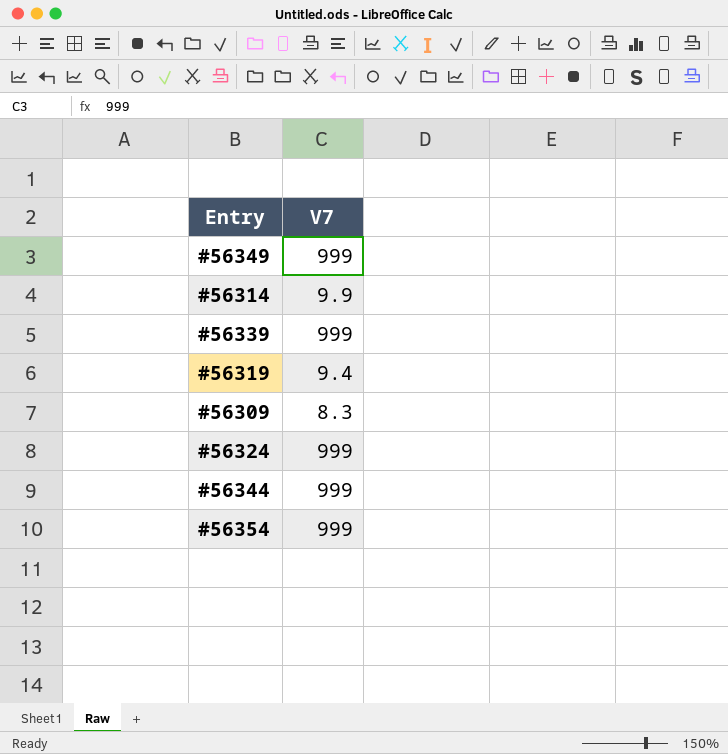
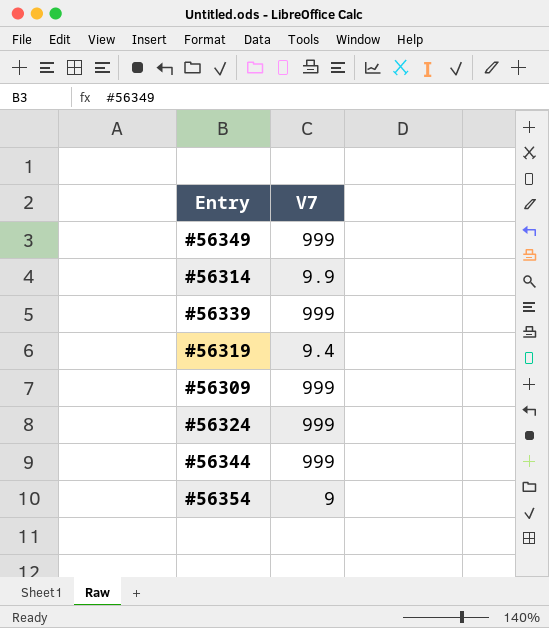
#56309 | V7: 8.3 -> 999
#56354 | V7: 999 -> 9

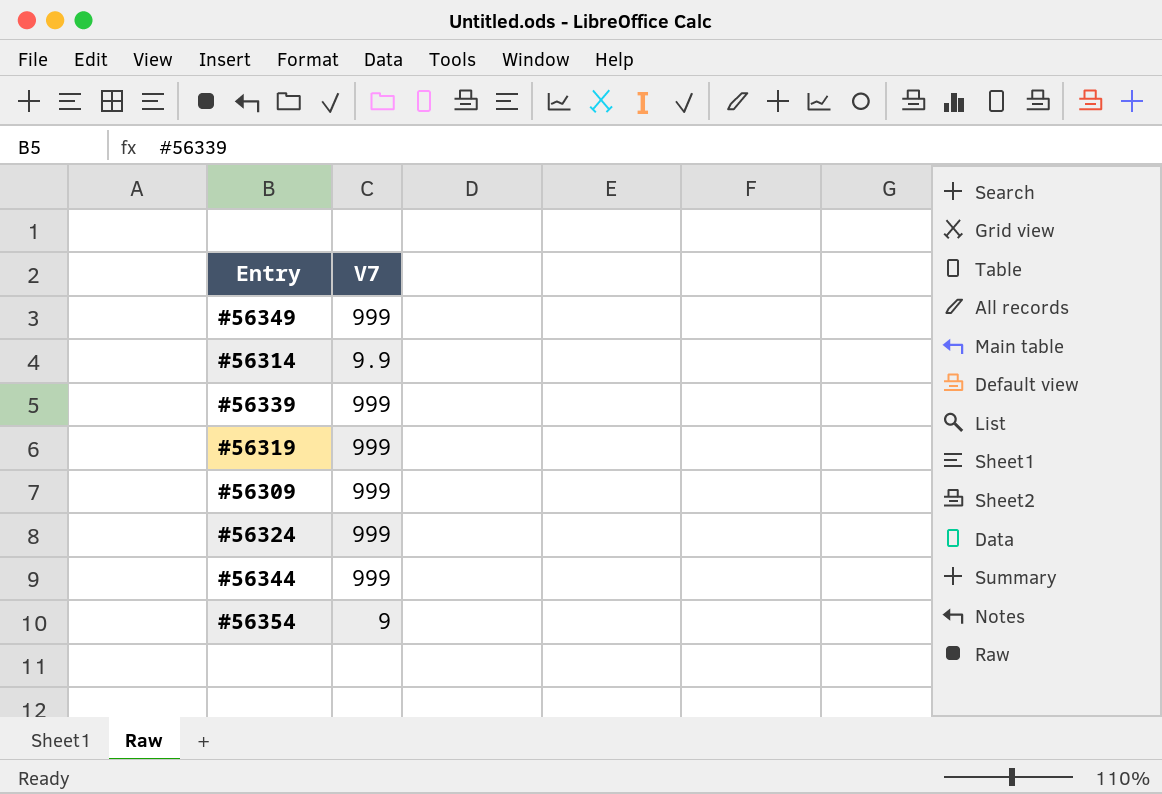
#56319 | V7: 9.4 -> 999

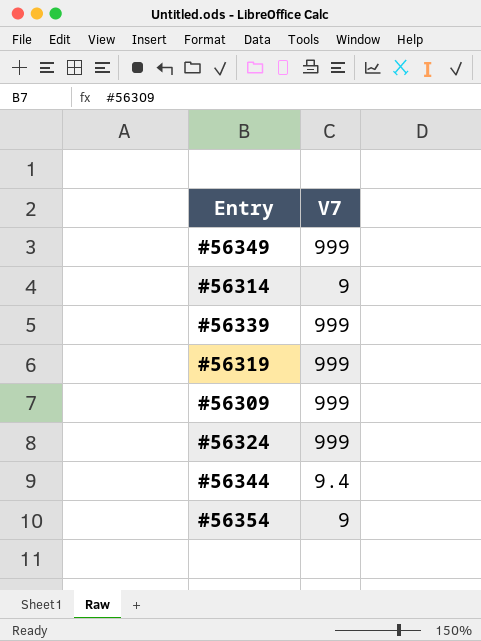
#56314 | V7: 9.9 -> 9
#56344 | V7: 999 -> 9.4

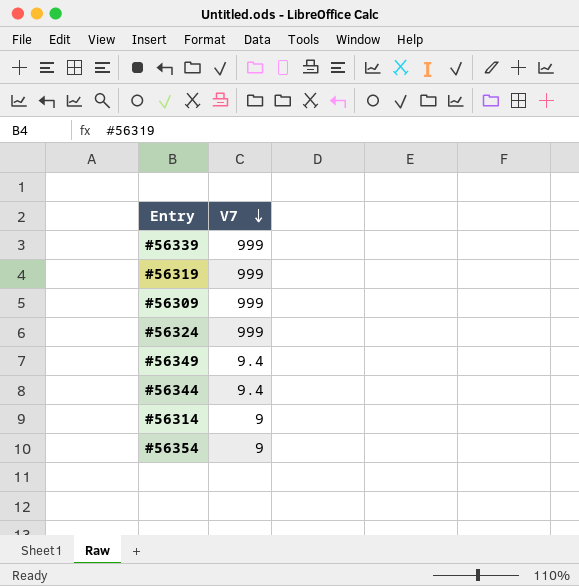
row order: none -> V7 descending
#56349 | V7: 999 -> 9.4

